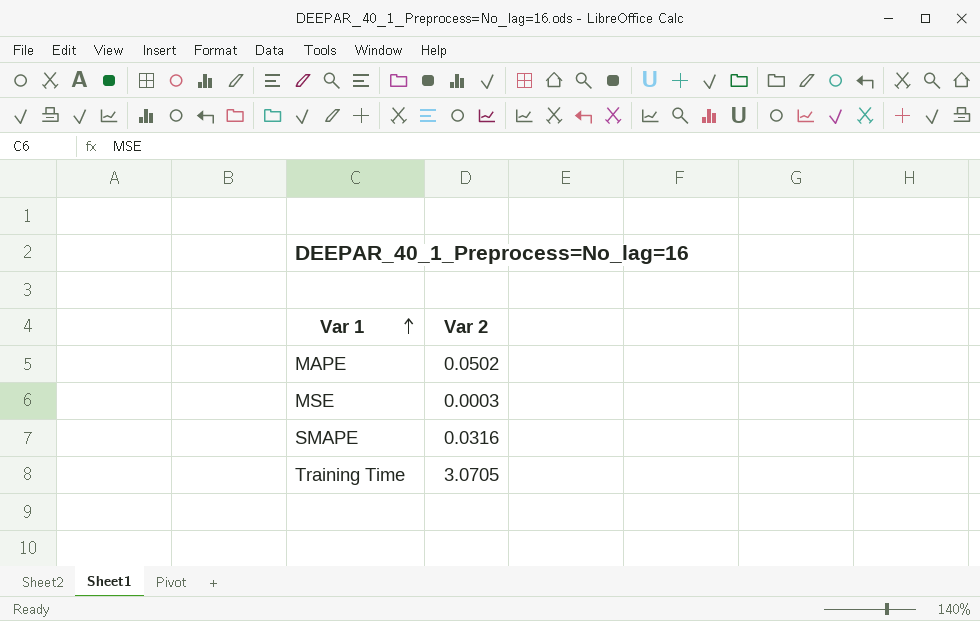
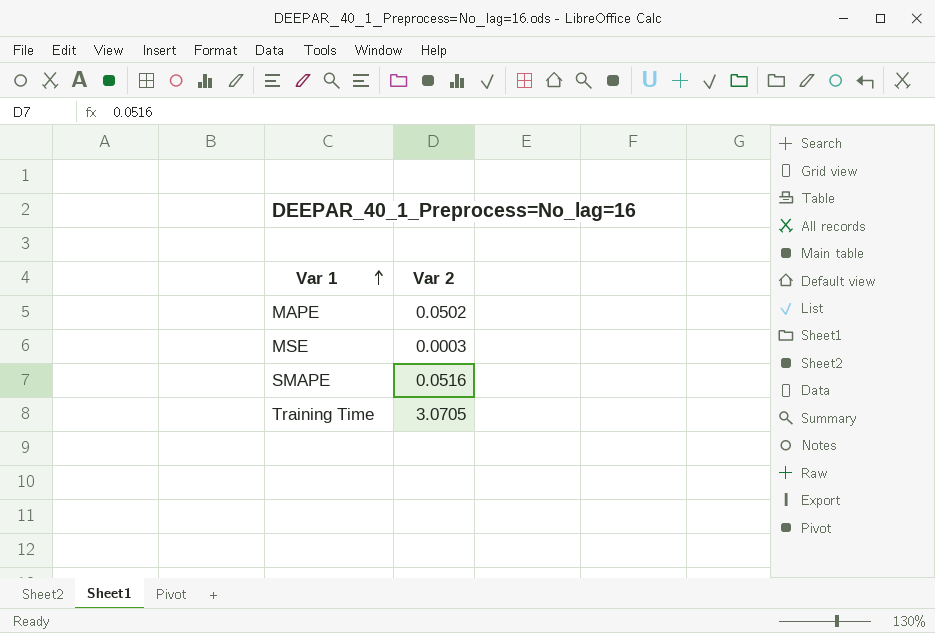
SMAPE | Var 2: 0.0316 -> 0.0516

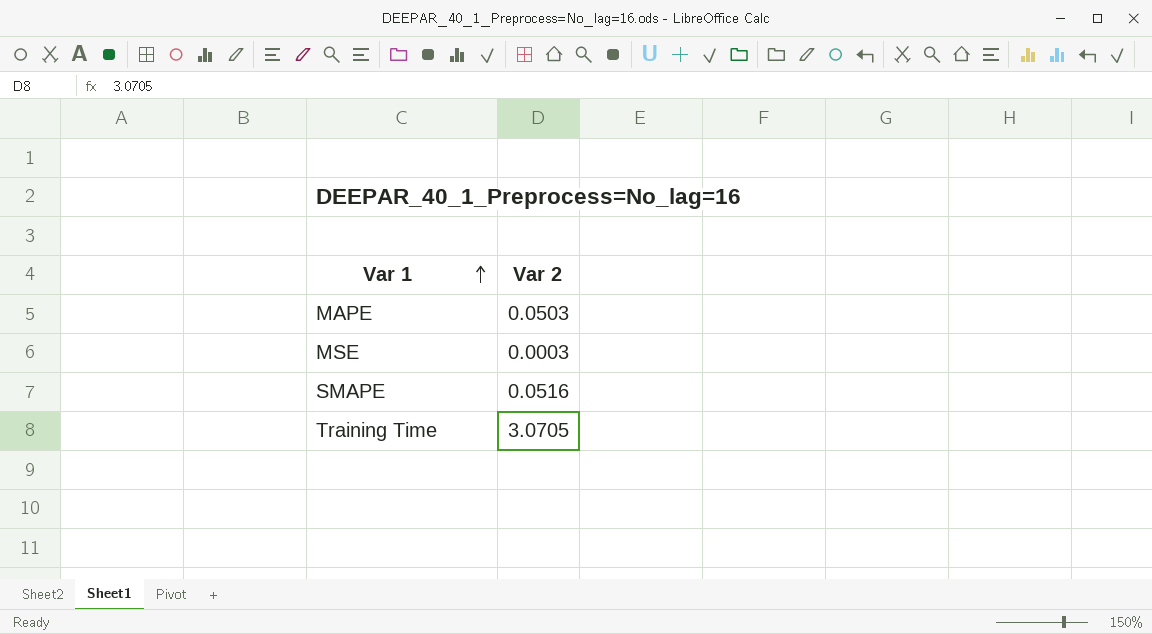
MAPE | Var 2: 0.0502 -> 0.0503

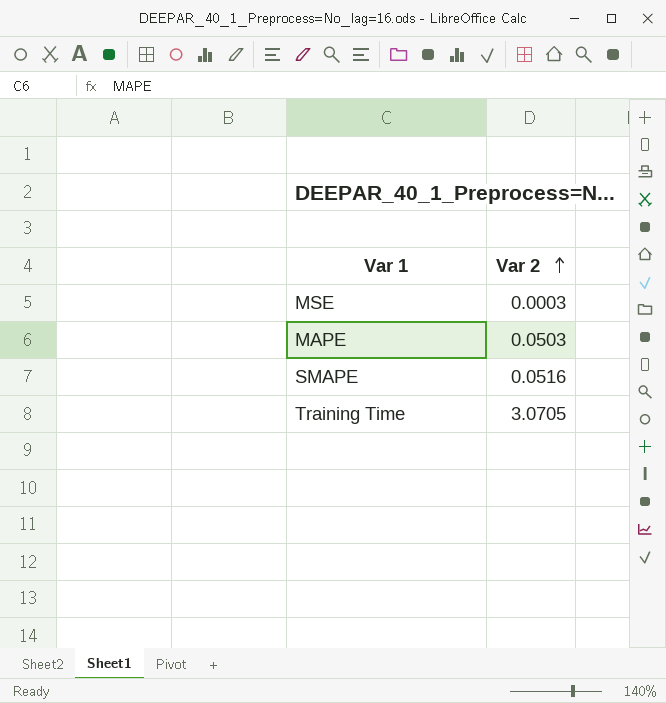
row order: Var 1 ascending -> Var 2 ascending

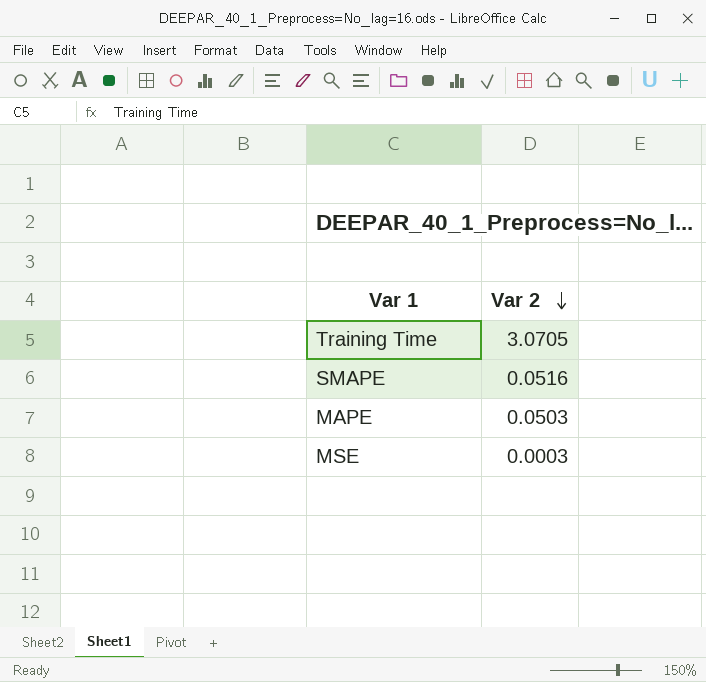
row order: Var 2 ascending -> Var 2 descending

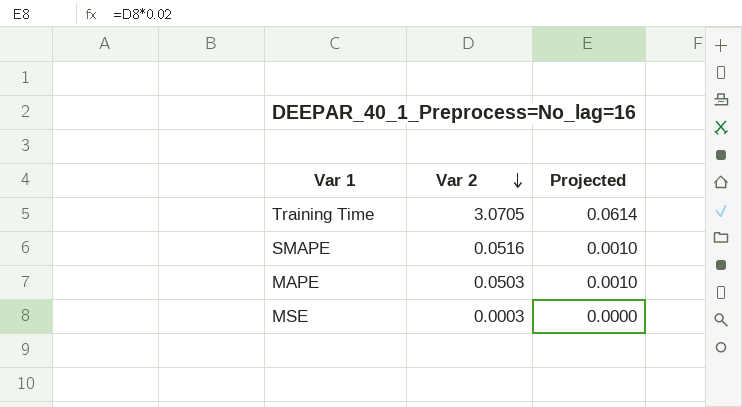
column Projected | formula: none -> [Var 2] * 0.02

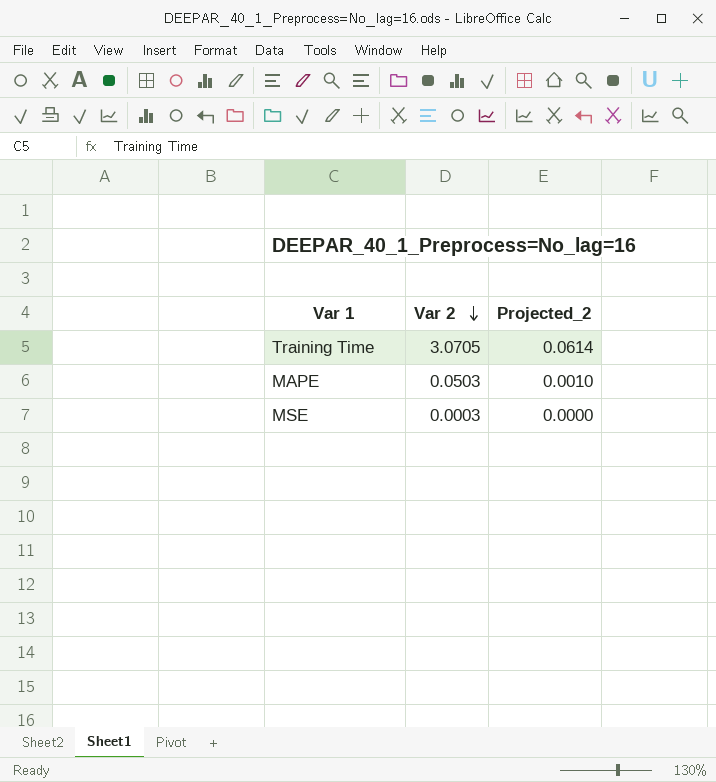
column name: Projected -> Projected_2
row SMAPE: 0.0516 | 0.0010 -> none

